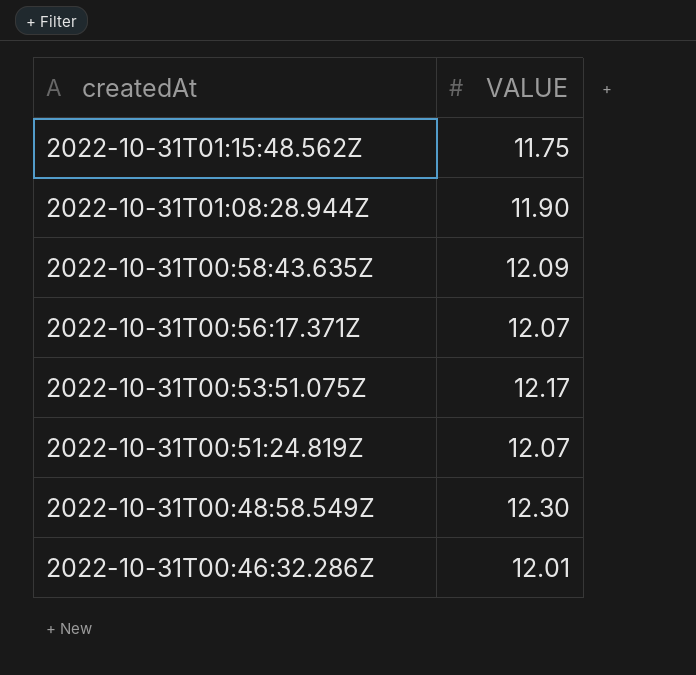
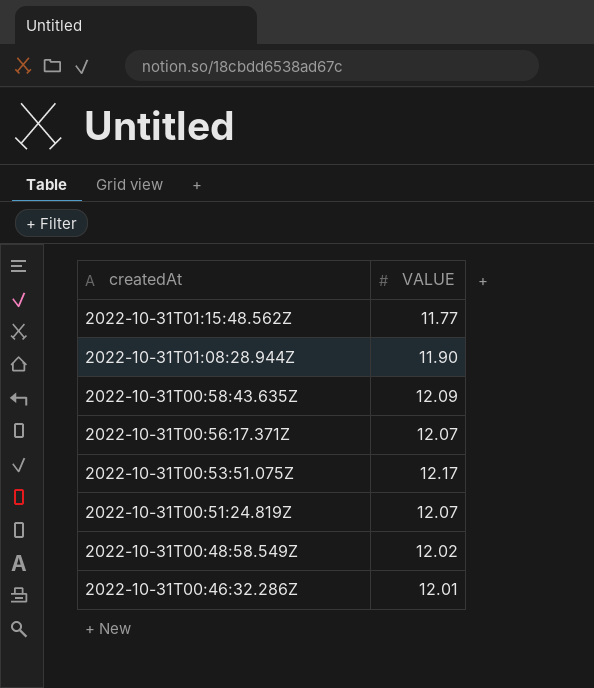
2022-10-31T01:15:48.562Z | VALUE: 11.75 -> 11.77
2022-10-31T00:48:58.549Z | VALUE: 12.30 -> 12.02

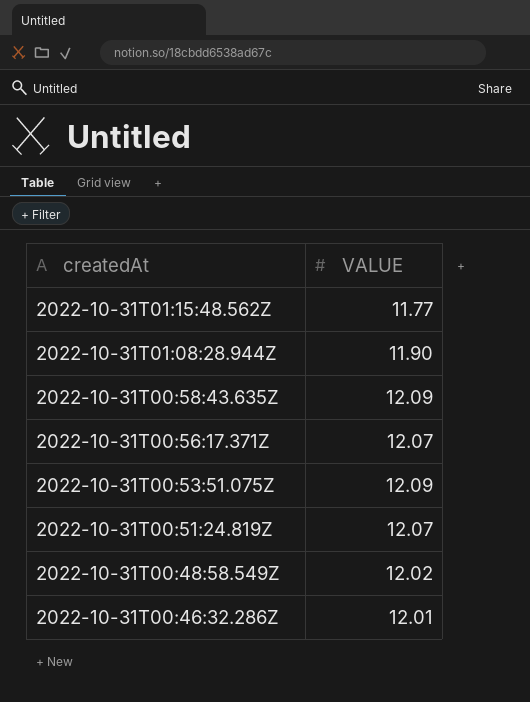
2022-10-31T00:53:51.075Z | VALUE: 12.17 -> 12.09

